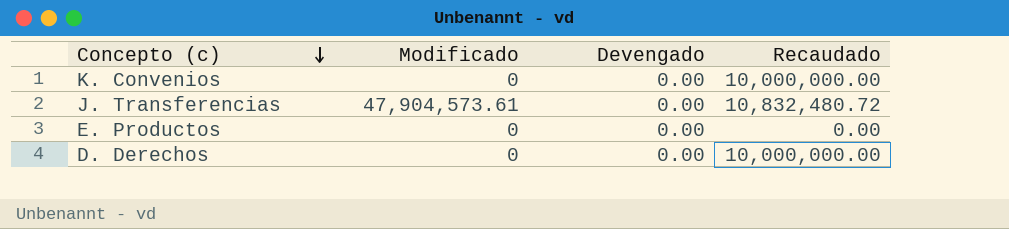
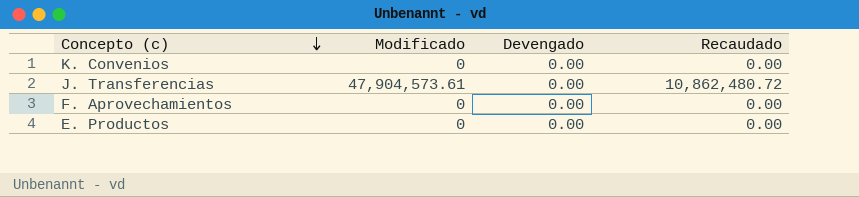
row D. Derechos: 0 | 0.00 | 10,000,000.00 -> none
K. Convenios | Recaudado: 10,000,000.00 -> 0.00
J. Transferencias | Recaudado: 10,832,480.72 -> 10,862,480.72
row F. Aprovechamientos: none -> 0 | 0.00 | 0.00

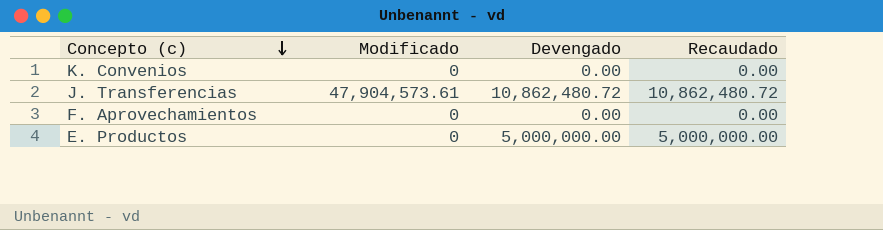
J. Transferencias | Devengado: 0.00 -> 10,862,480.72
E. Productos | Devengado: 0.00 -> 5,000,000.00
E. Productos | Recaudado: 0.00 -> 5,000,000.00

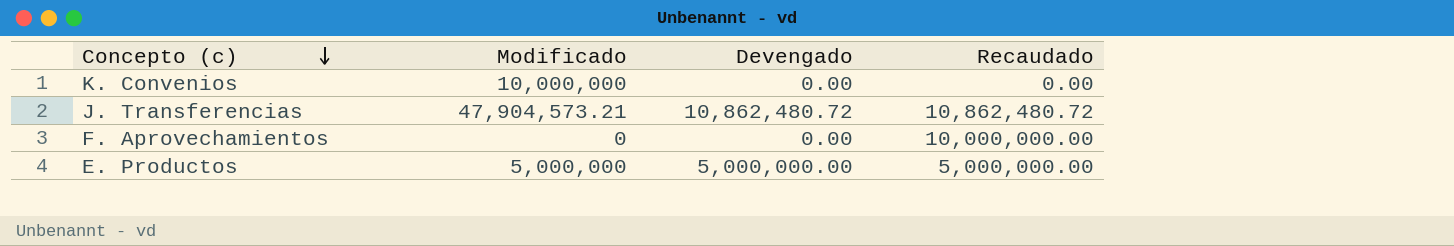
K. Convenios | Modificado: 0 -> 10,000,000
J. Transferencias | Modificado: 47,904,573.61 -> 47,904,573.21
F. Aprovechamientos | Recaudado: 0.00 -> 10,000,000.00
E. Productos | Modificado: 0 -> 5,000,000

